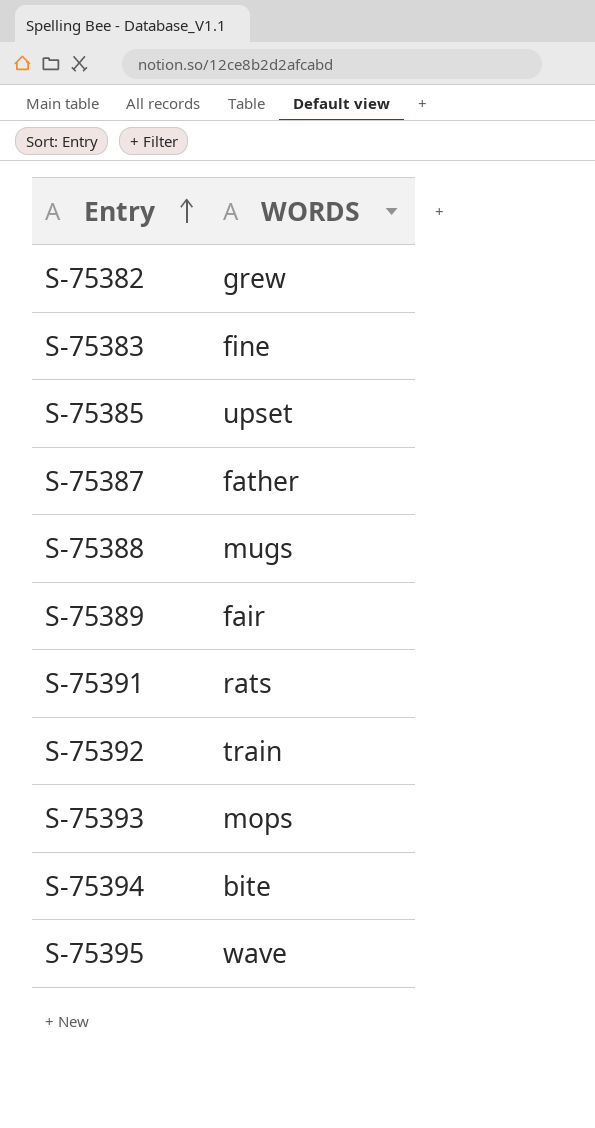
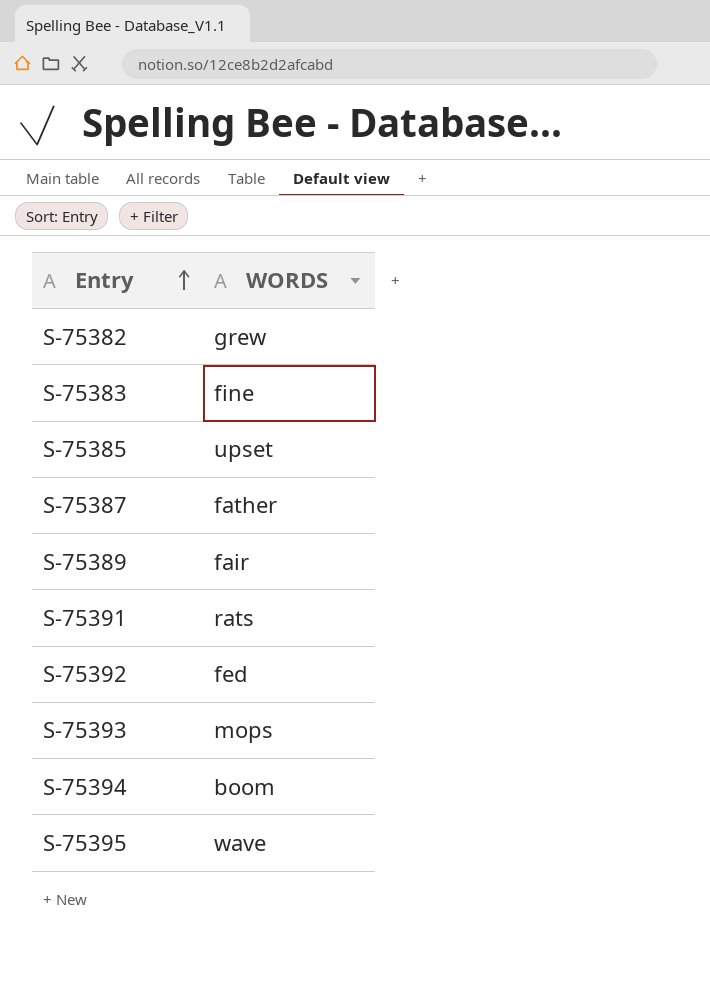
row S-75388: mugs -> none
S-75392 | WORDS: train -> fed
S-75394 | WORDS: bite -> boom

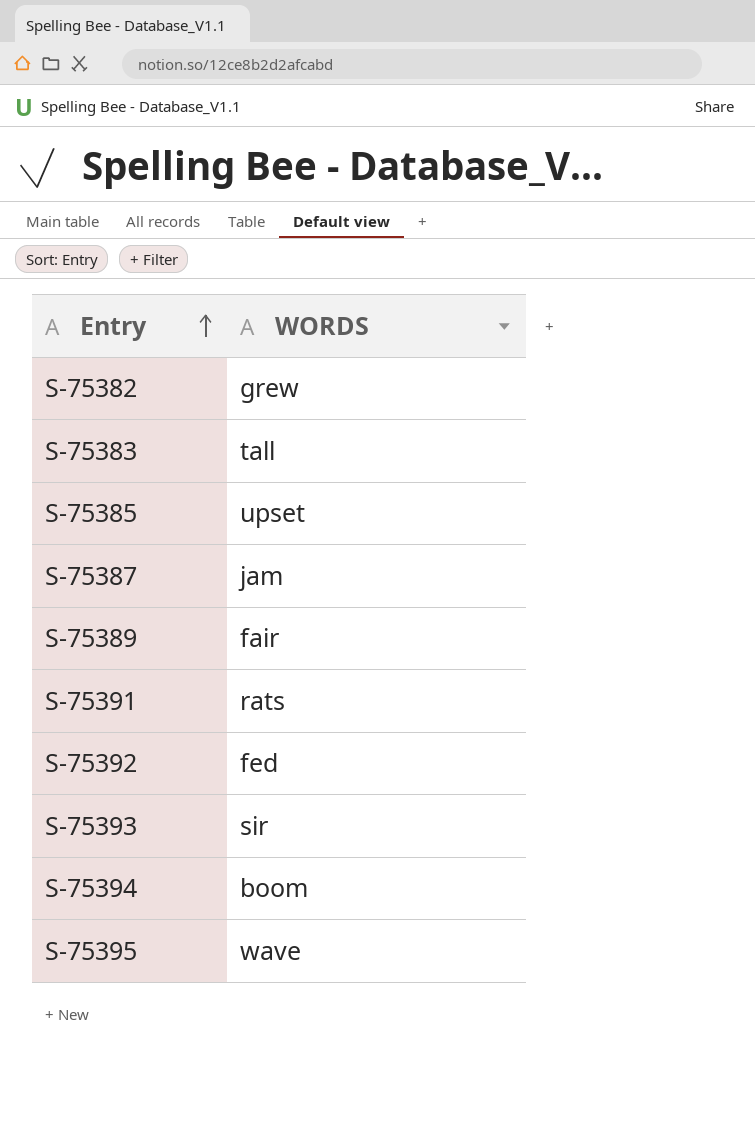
S-75383 | WORDS: fine -> tall
S-75387 | WORDS: father -> jam
S-75393 | WORDS: mops -> sir

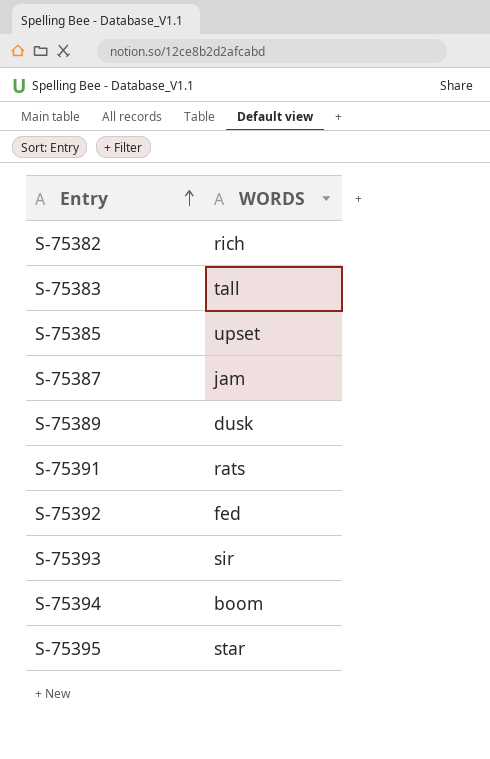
S-75382 | WORDS: grew -> rich
S-75389 | WORDS: fair -> dusk
S-75395 | WORDS: wave -> star

